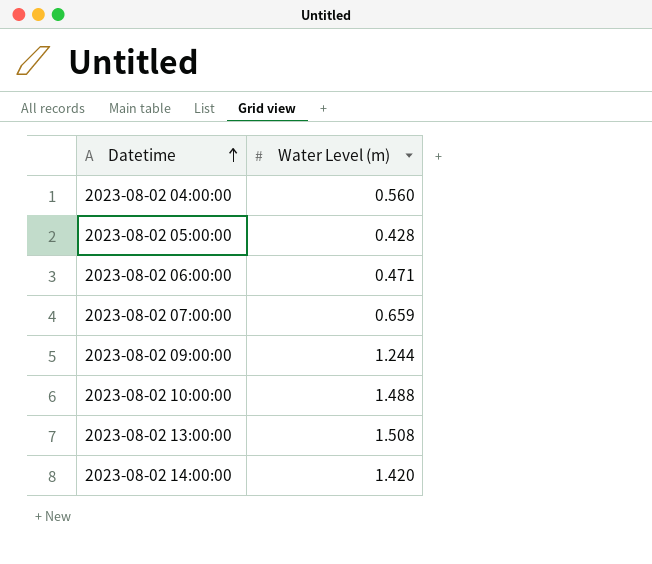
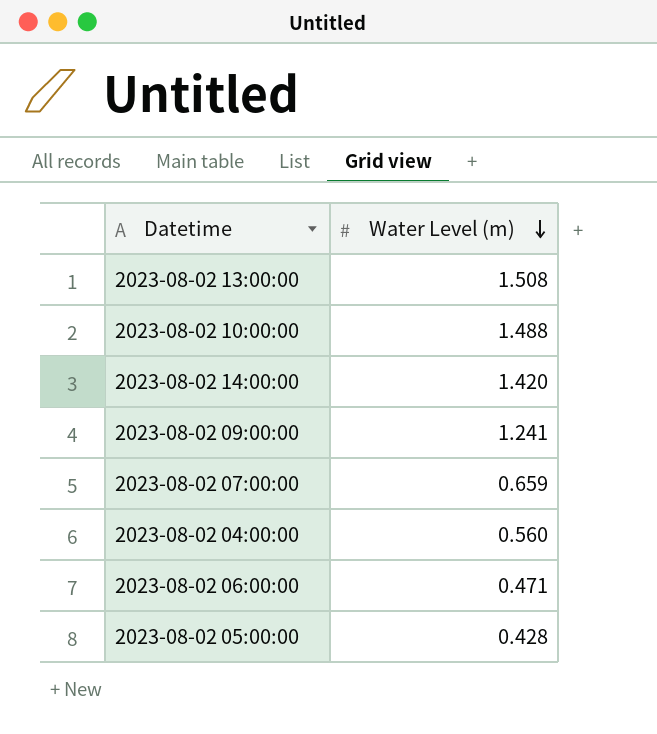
row order: Datetime ascending -> Water Level (m) descending
2023-08-02 09:00:00 | Water Level (m): 1.244 -> 1.241

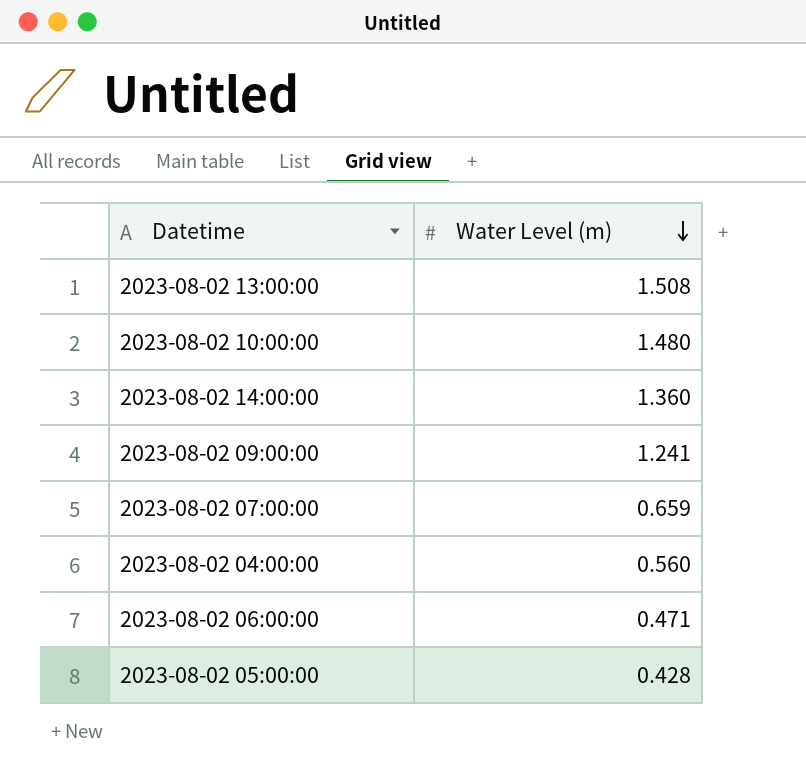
2023-08-02 10:00:00 | Water Level (m): 1.488 -> 1.480
2023-08-02 14:00:00 | Water Level (m): 1.420 -> 1.360

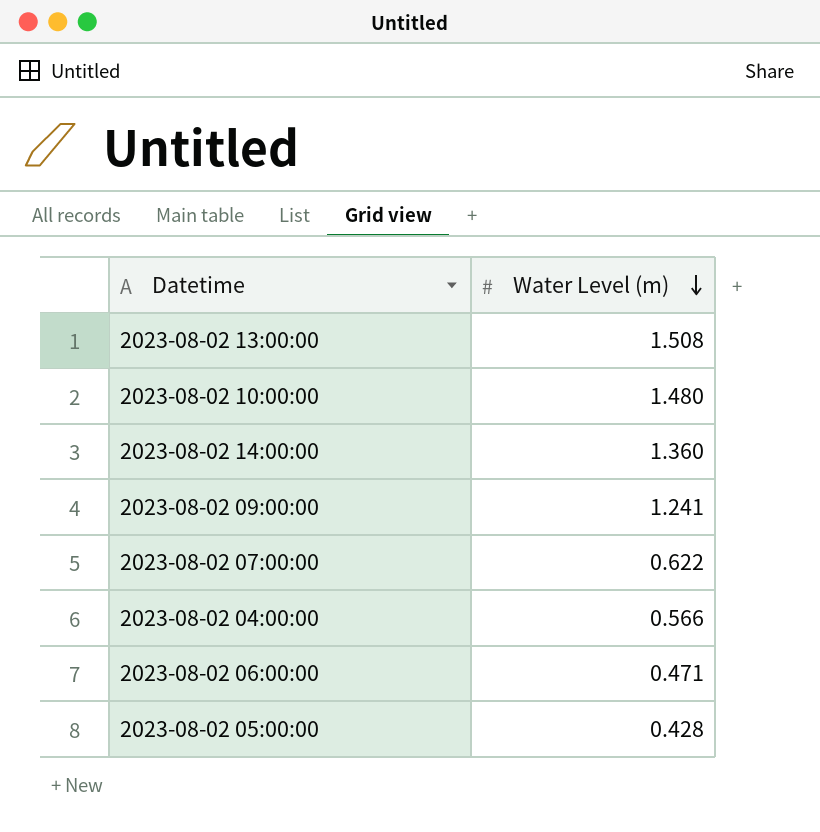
2023-08-02 07:00:00 | Water Level (m): 0.659 -> 0.622
2023-08-02 04:00:00 | Water Level (m): 0.560 -> 0.566

